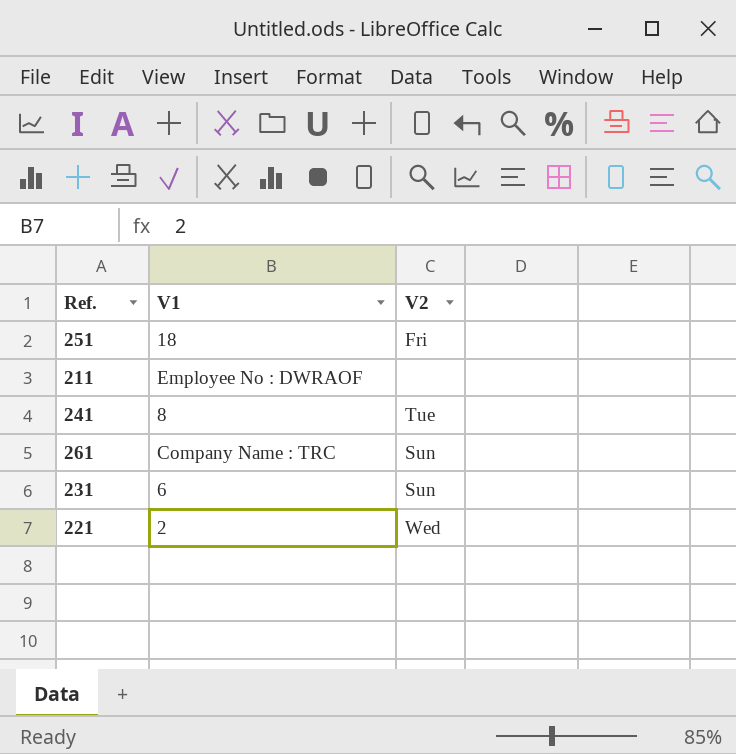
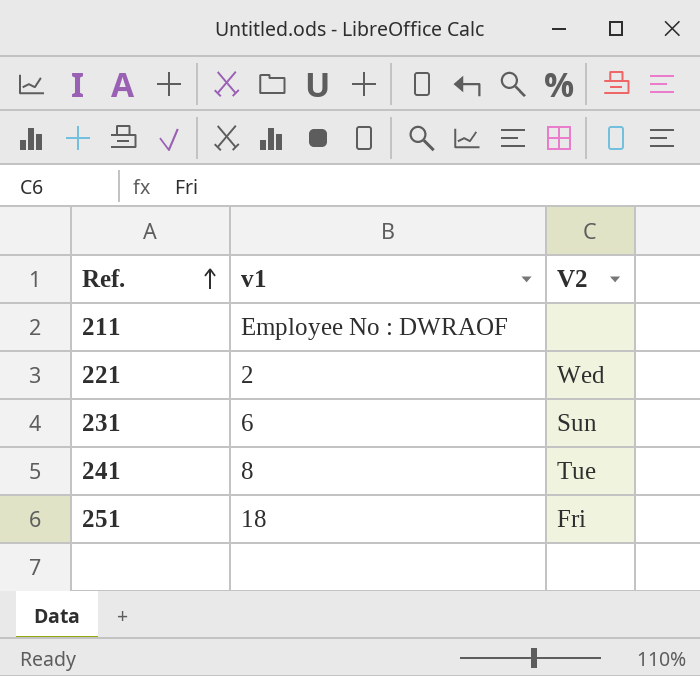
row order: none -> Ref. ascending
column name: V1 -> v1
row 261: Company Name : TRC | Sun -> none

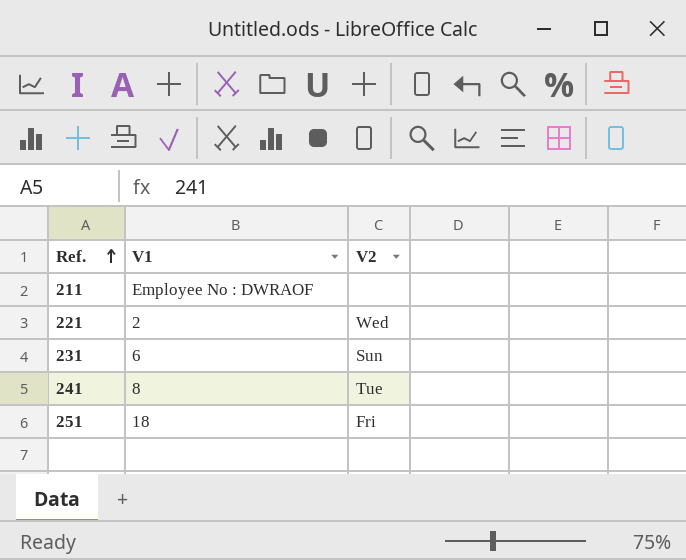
column name: v1 -> V1

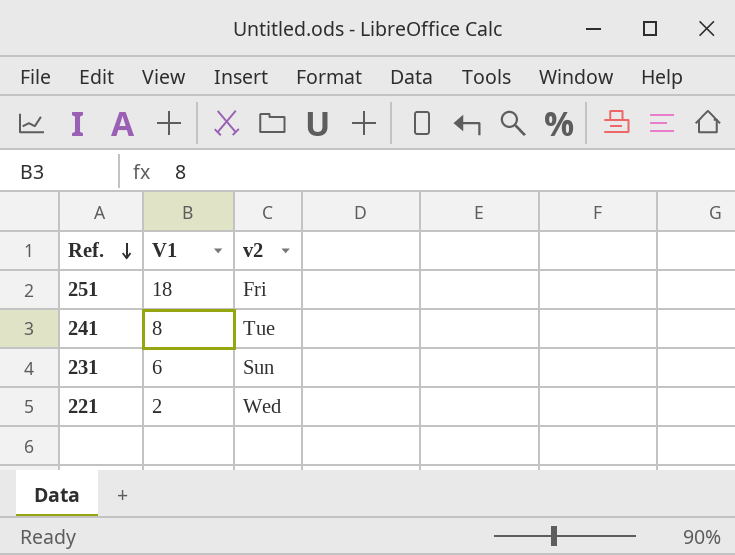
row order: Ref. ascending -> Ref. descending
column name: V2 -> v2
row 211: Employee No : DWRAOF | none -> none

